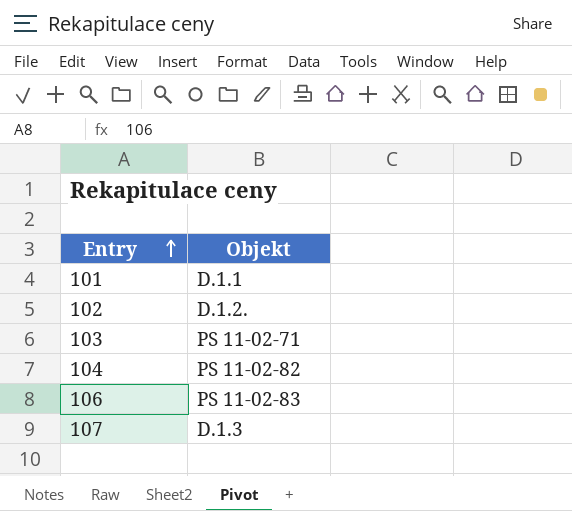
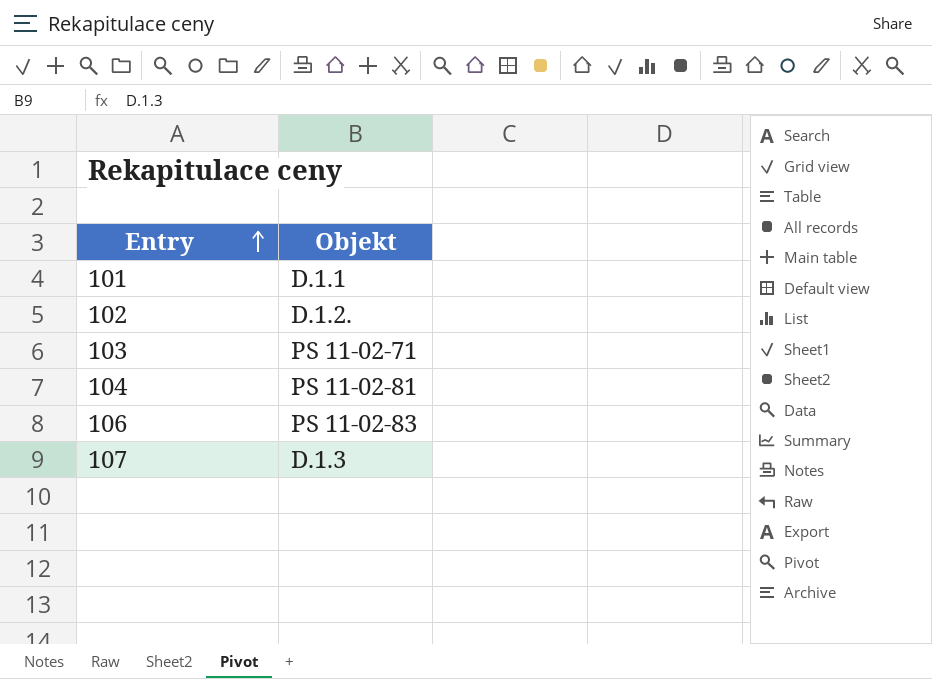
104 | Objekt: PS 11-02-82 -> PS 11-02-81

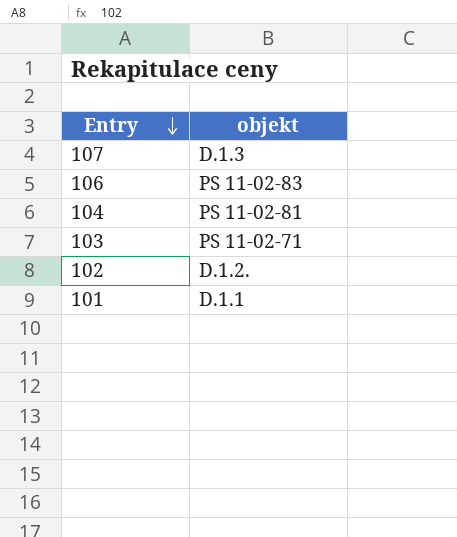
row order: Entry ascending -> Entry descending
column name: Objekt -> objekt

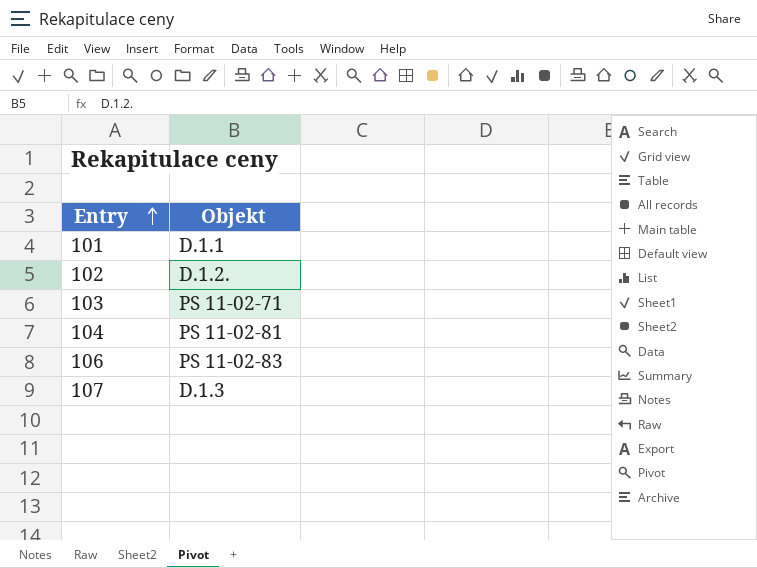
row order: Entry descending -> Entry ascending
column name: objekt -> Objekt

